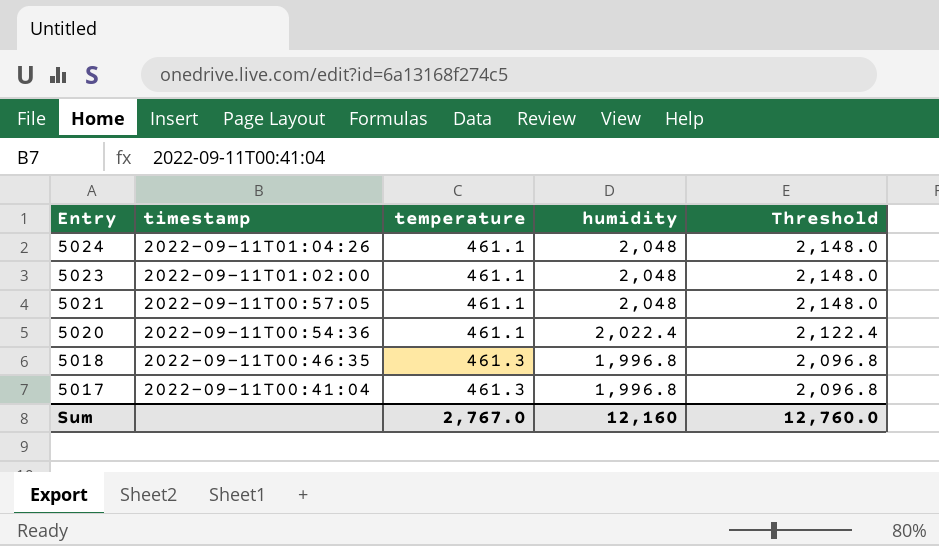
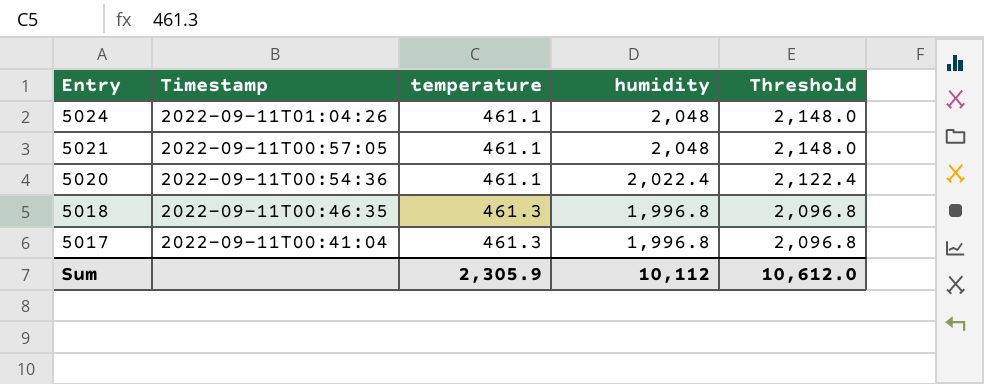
column name: timestamp -> Timestamp
row 5023: 2022-09-11T01:02:00 | 461.1 | 2,048 | 2,148.0 -> none
Sum | temperature: 2,767.0 -> 2,305.9
Sum | humidity: 12,160 -> 10,112
Sum | Threshold: 12,760.0 -> 10,612.0

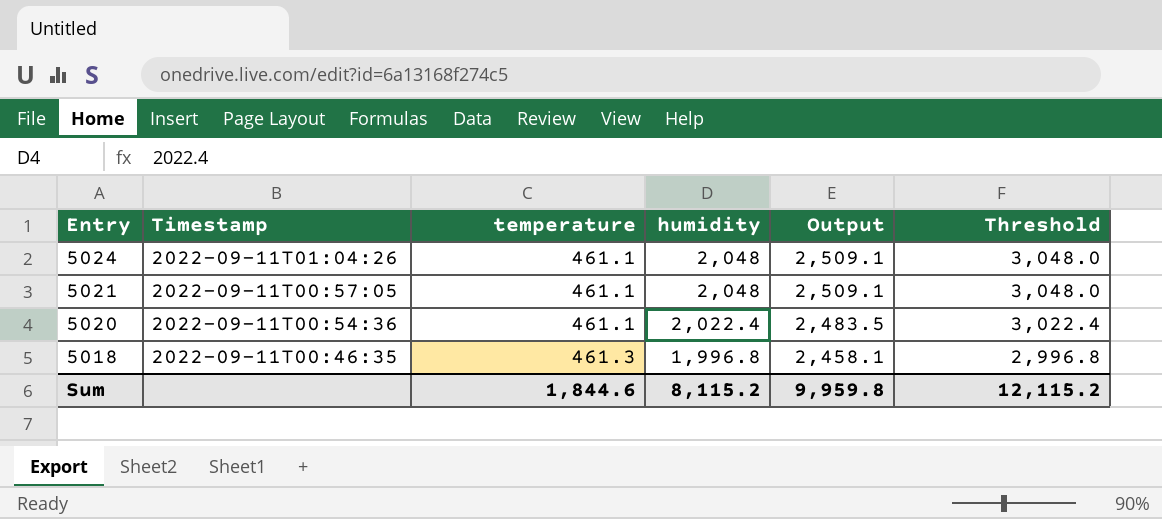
column Output | formula: none -> [temperature] + [humidity]
column Threshold | formula: [humidity] + 100 -> [humidity] + 1000
row 5017: 2022-09-11T00:41:04 | 461.3 | 1,996.8 | 2,096.8 -> none
Sum | temperature: 2,305.9 -> 1,844.6
Sum | humidity: 10,112 -> 8,115.2
Sum | Threshold: 10,612.0 -> 12,115.2

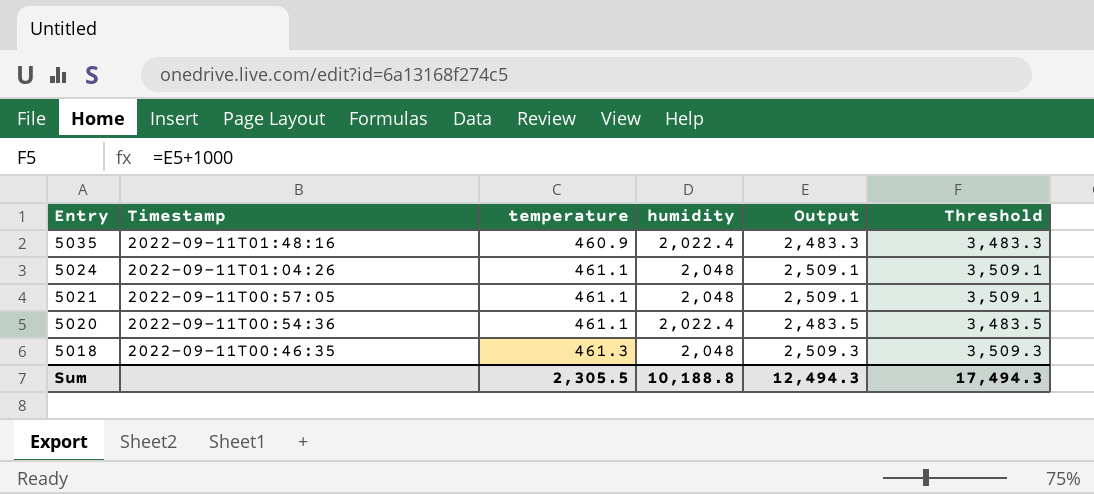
column Threshold | formula: [humidity] + 1000 -> [Output] + 1000
row 5035: none -> 2022-09-11T01:48:16 | 460.9 | 2,022.4 | 2,483.3 | 3,483.3
5018 | humidity: 1,996.8 -> 2,048
5018 | Output: 2,458.1 -> 2,509.3
Sum | temperature: 1,844.6 -> 2,305.5
Sum | humidity: 8,115.2 -> 10,188.8
Sum | Output: 9,959.8 -> 12,494.3
Sum | Threshold: 12,115.2 -> 17,494.3

